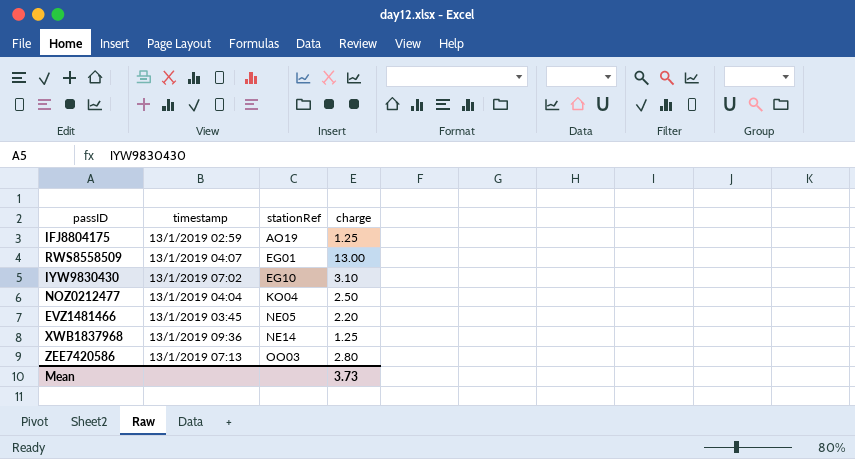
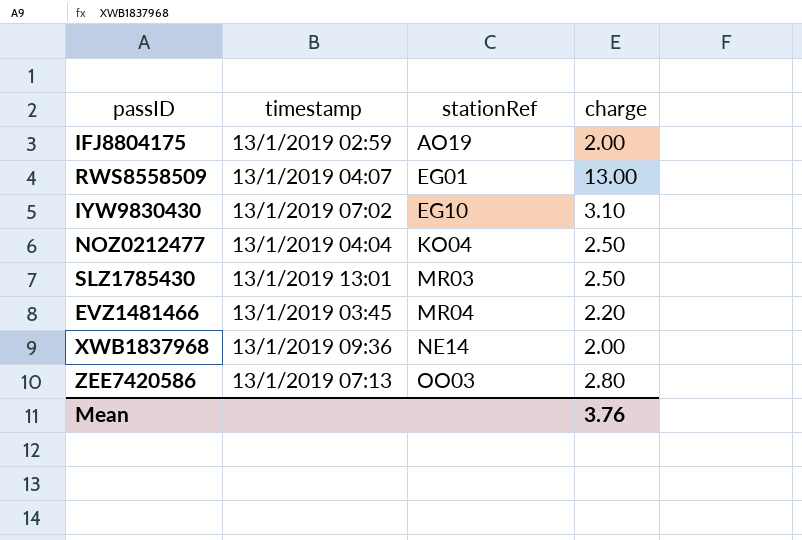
IFJ8804175 | charge: 1.25 -> 2.00
row SLZ1785430: none -> 13/1/2019 13:01 | MR03 | 2.50
EVZ1481466 | stationRef: NE05 -> MR04
XWB1837968 | charge: 1.25 -> 2.00
Mean | charge: 3.73 -> 3.76

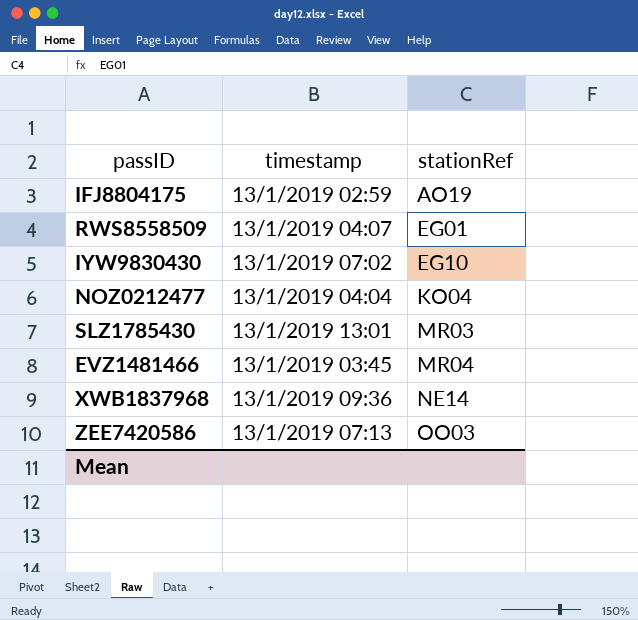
column charge | position: 4 -> none

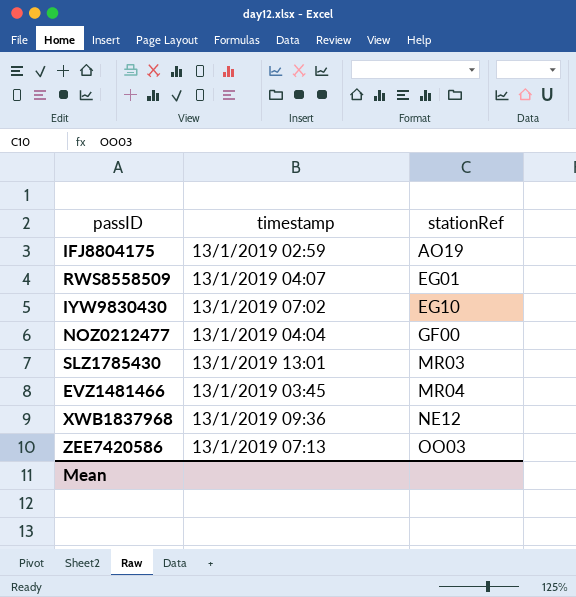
NOZ0212477 | stationRef: KO04 -> GF00
XWB1837968 | stationRef: NE14 -> NE12

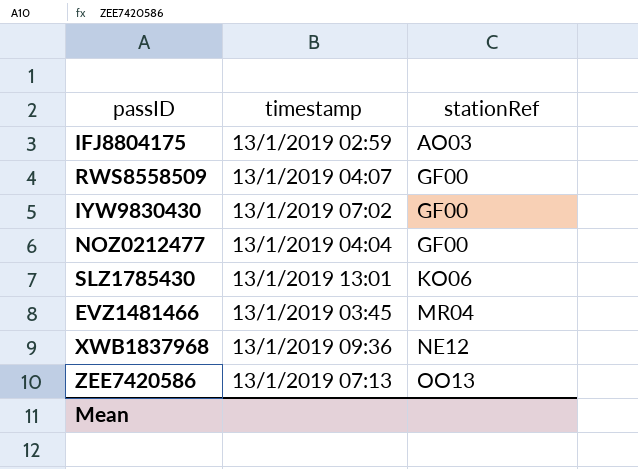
IFJ8804175 | stationRef: AO19 -> AO03
RWS8558509 | stationRef: EG01 -> GF00
IYW9830430 | stationRef: EG10 -> GF00
SLZ1785430 | stationRef: MR03 -> KO06
ZEE7420586 | stationRef: OO03 -> OO13

